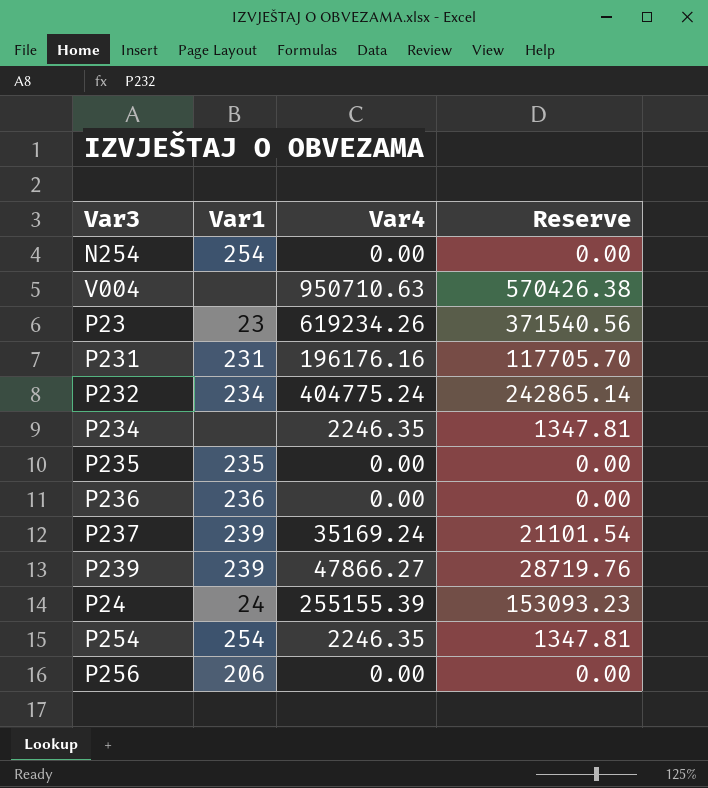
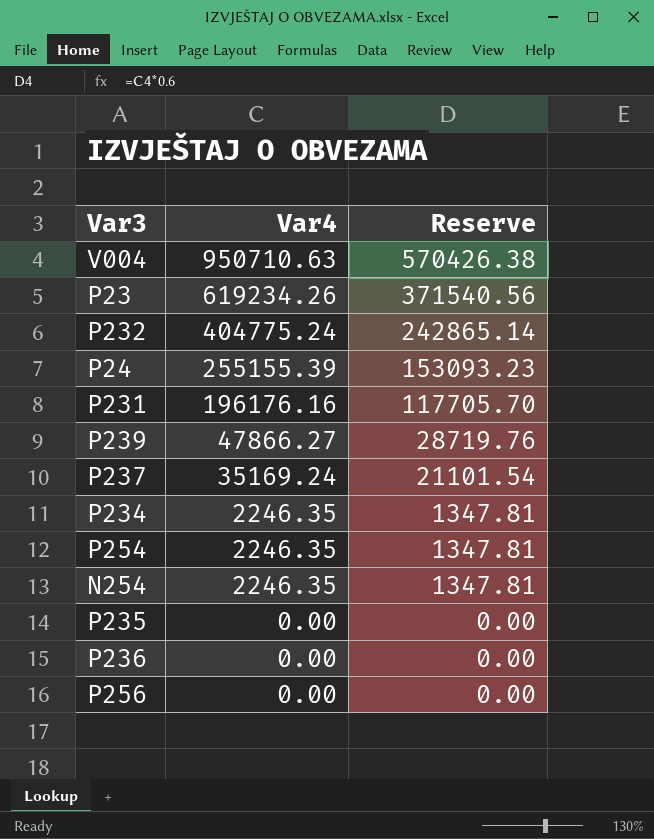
row order: none -> Var4 descending
column Var1 | position: 2 -> none
N254 | Var4: 0.00 -> 2246.35
N254 | Reserve: 0.00 -> 1347.81

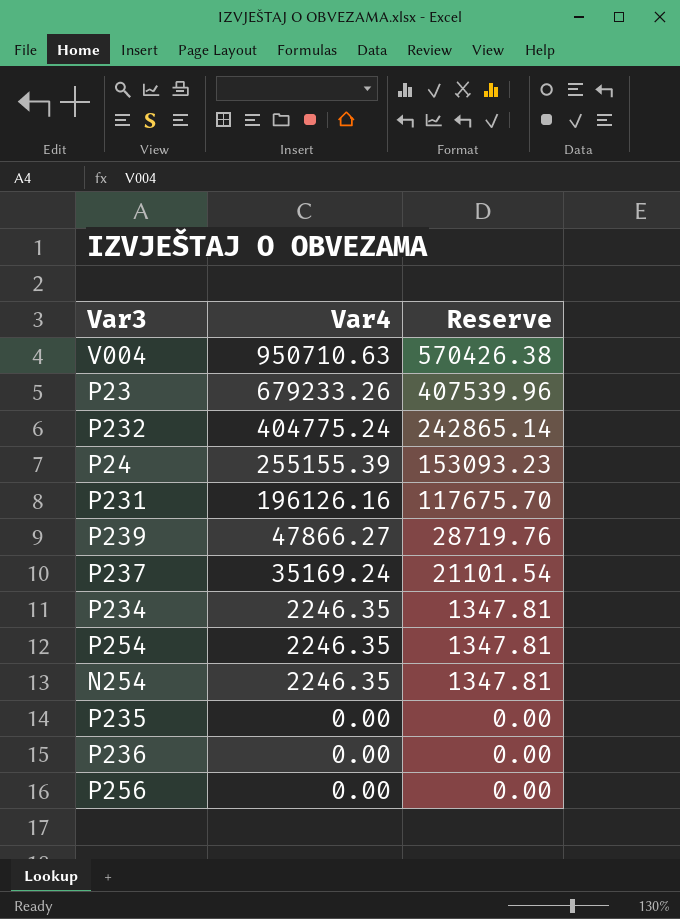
P23 | Var4: 619234.26 -> 679233.26
P23 | Reserve: 371540.56 -> 407539.96
P231 | Var4: 196176.16 -> 196126.16
P231 | Reserve: 117705.70 -> 117675.70

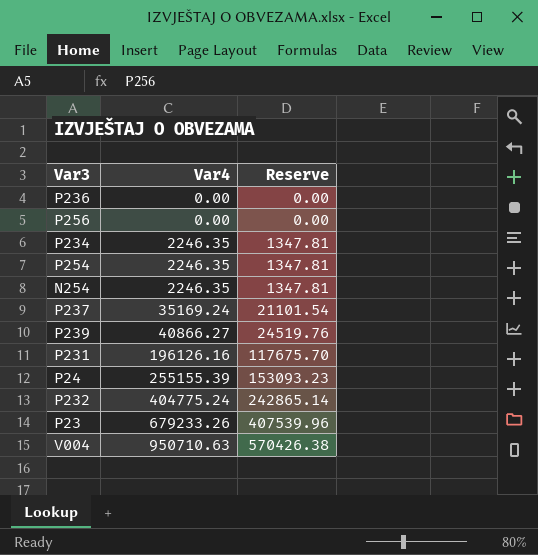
row order: Var4 descending -> Var4 ascending
row P235: 0.00 | 0.00 -> none
P239 | Var4: 47866.27 -> 40866.27
P239 | Reserve: 28719.76 -> 24519.76

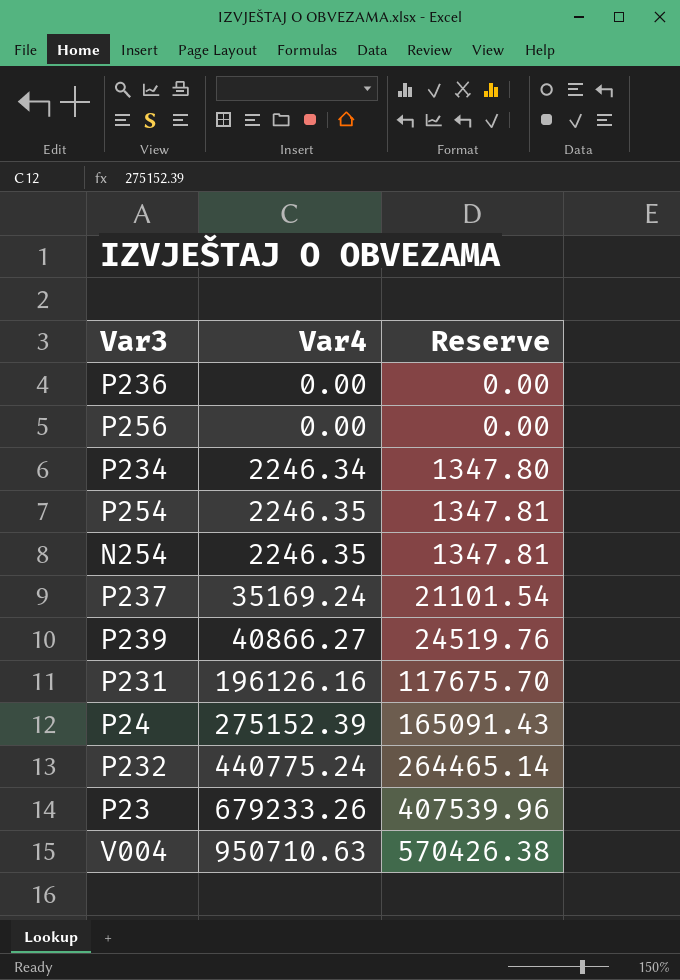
P234 | Var4: 2246.35 -> 2246.34
P234 | Reserve: 1347.81 -> 1347.80
P24 | Var4: 255155.39 -> 275152.39
P24 | Reserve: 153093.23 -> 165091.43
P232 | Var4: 404775.24 -> 440775.24
P232 | Reserve: 242865.14 -> 264465.14

